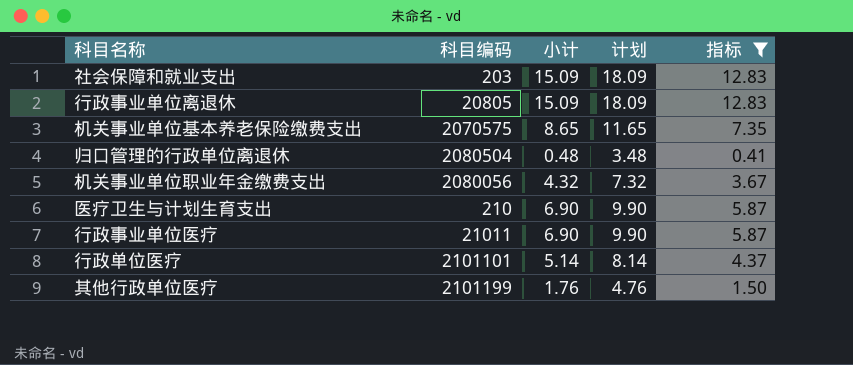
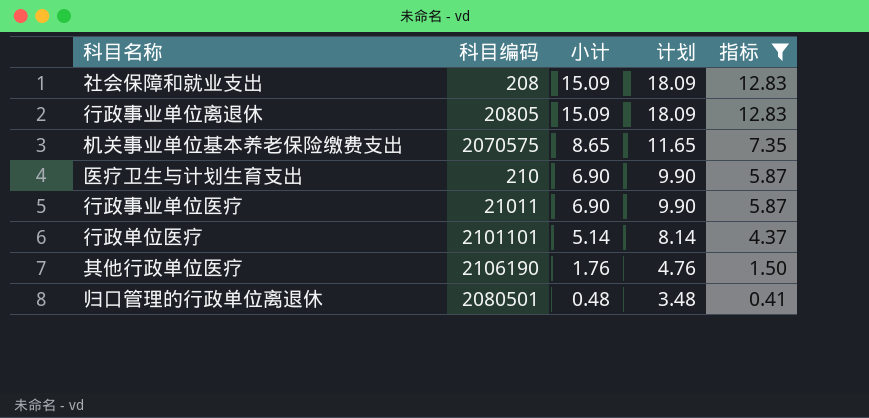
row order: none -> 小计 descending
row 机关事业单位职业年金缴费支出: 2080056 | 4.32 | 7.32 | 3.67 -> none
社会保障和就业支出 | 科目编码: 203 -> 208
其他行政单位医疗 | 科目编码: 2101199 -> 2106190
归口管理的行政单位离退休 | 科目编码: 2080504 -> 2080501

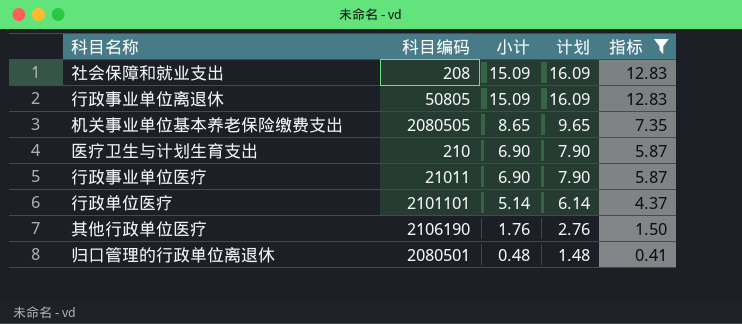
column 计划 | formula: [小计] + 3 -> [小计] + 1
行政事业单位离退休 | 科目编码: 20805 -> 50805
机关事业单位基本养老保险缴费支出 | 科目编码: 2070575 -> 2080505

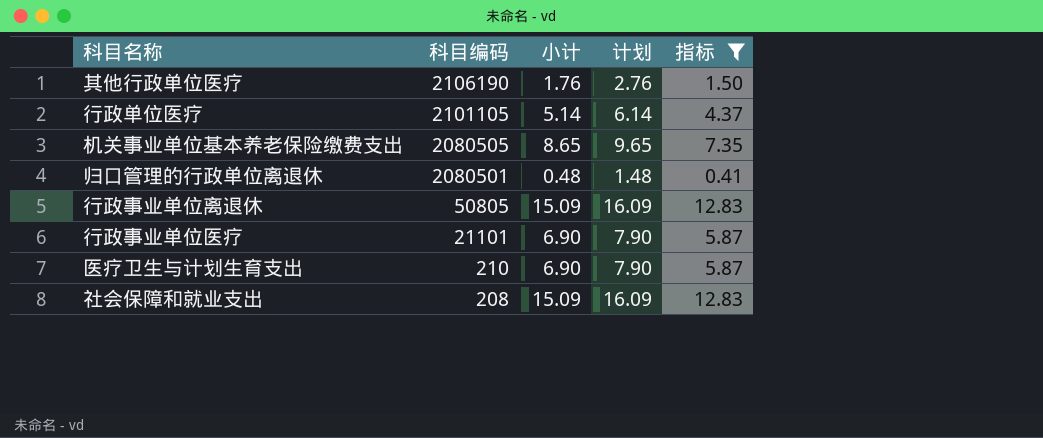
row order: 小计 descending -> 科目编码 descending
行政单位医疗 | 科目编码: 2101101 -> 2101105
行政事业单位医疗 | 科目编码: 21011 -> 21101

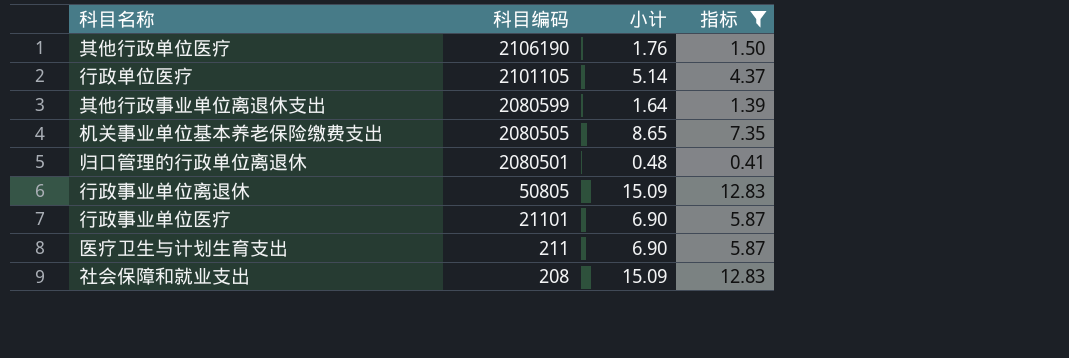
column 计划 | formula: [小计] + 1 -> none
row 其他行政事业单位离退休支出: none -> 2080599 | 1.64 | 1.39
医疗卫生与计划生育支出 | 科目编码: 210 -> 211

